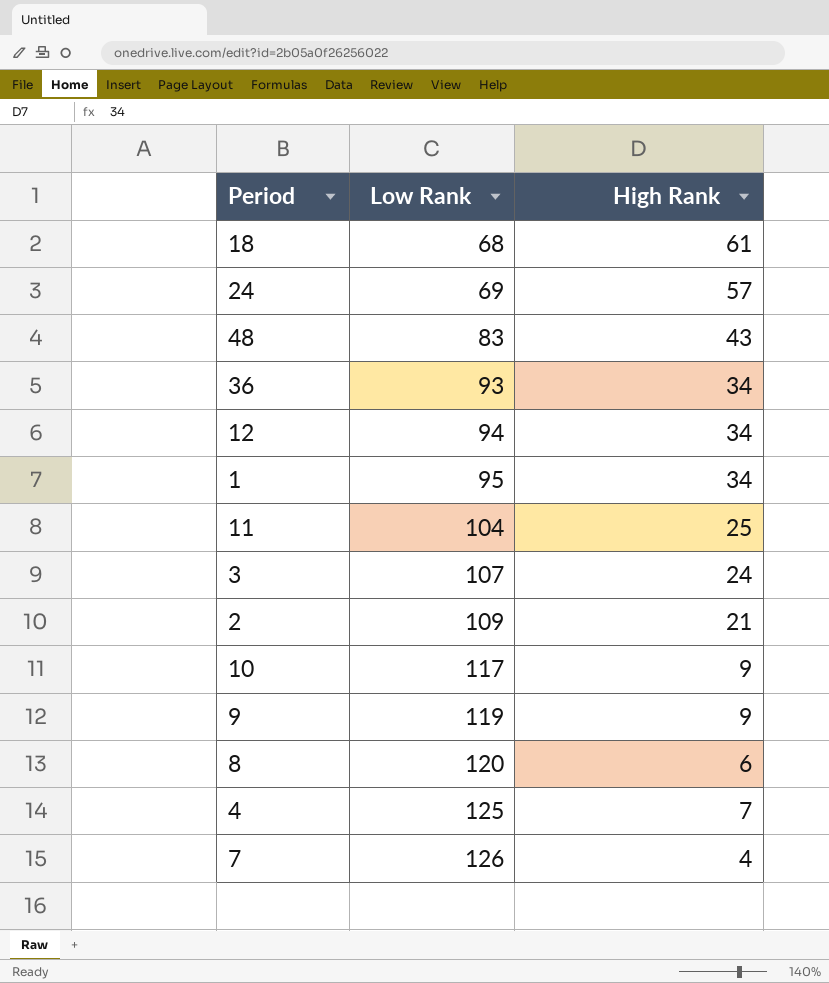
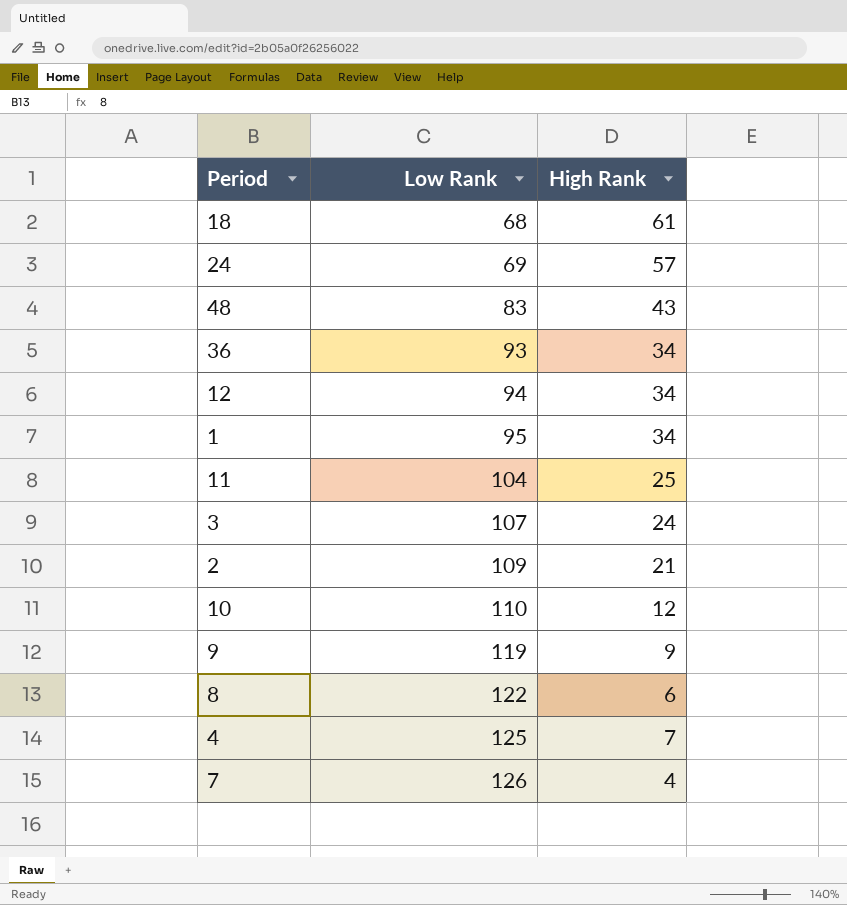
10 | Low Rank: 117 -> 110
10 | High Rank: 9 -> 12
8 | Low Rank: 120 -> 122

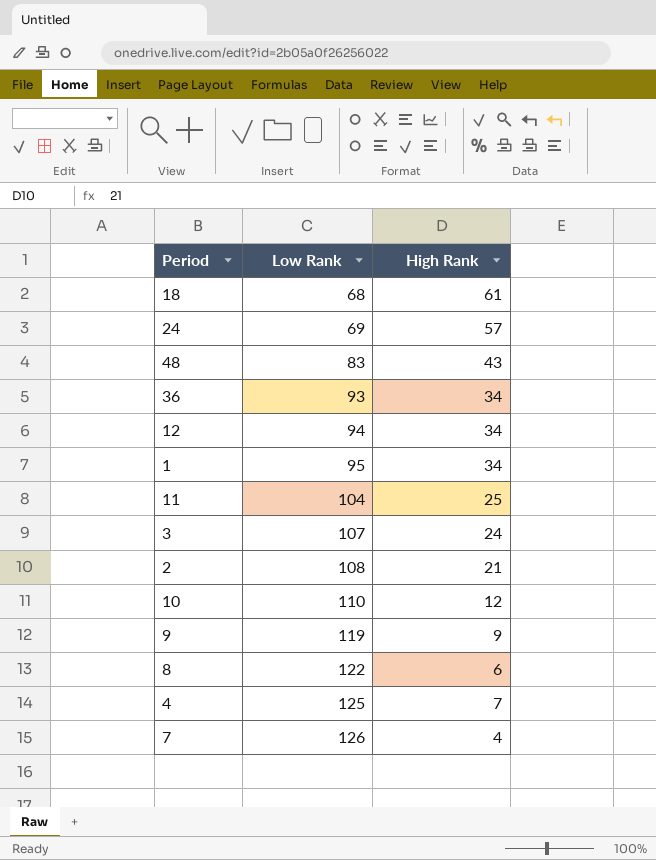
2 | Low Rank: 109 -> 108

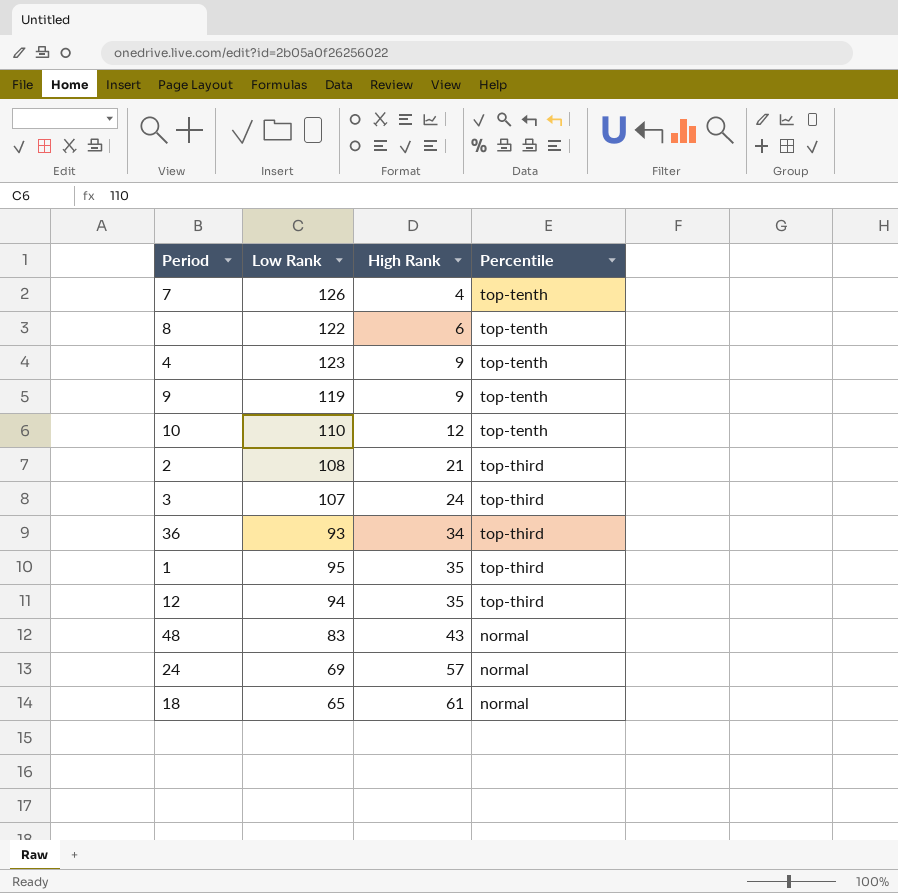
row order: Low Rank ascending -> High Rank ascending
column Percentile | position: none -> 4
row 11: 104 | 25 -> none
4 | Low Rank: 125 -> 123
4 | High Rank: 7 -> 9
1 | High Rank: 34 -> 35
12 | High Rank: 34 -> 35
18 | Low Rank: 68 -> 65

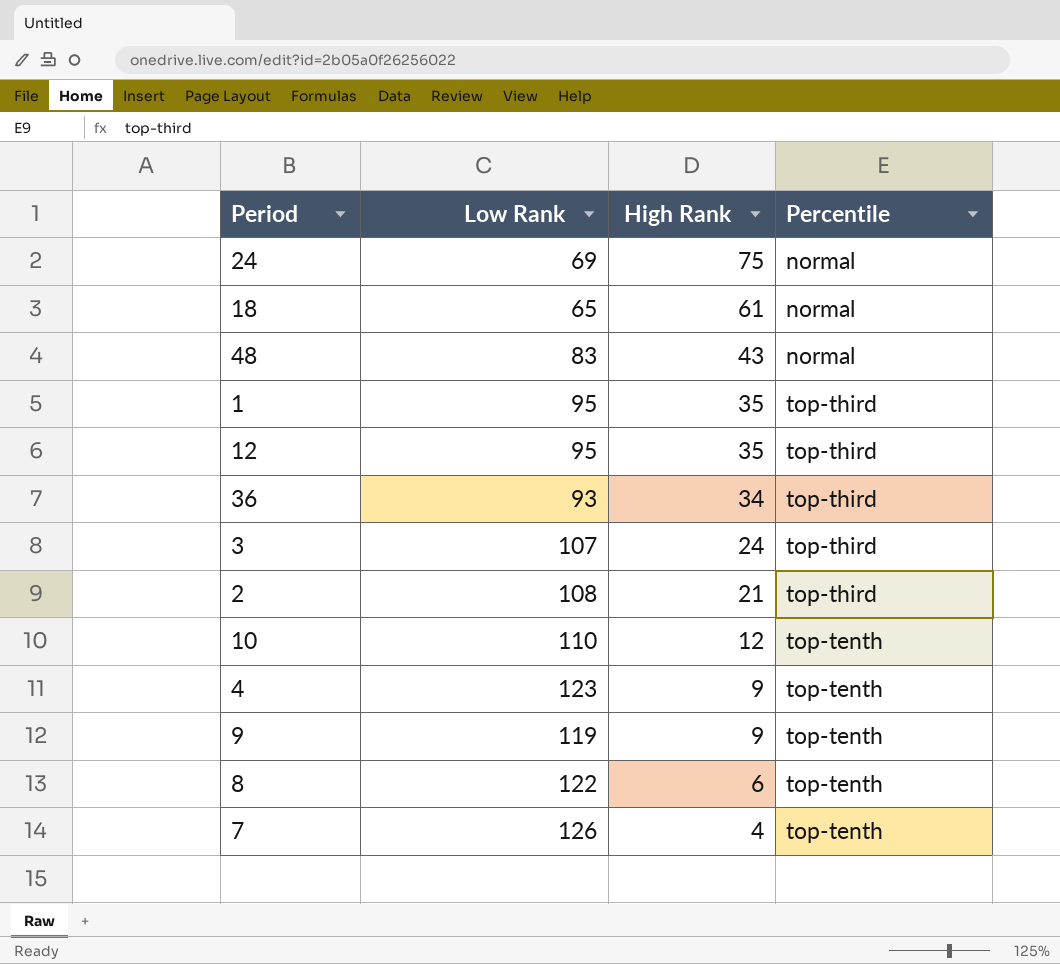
row order: High Rank ascending -> High Rank descending
24 | High Rank: 57 -> 75
12 | Low Rank: 94 -> 95

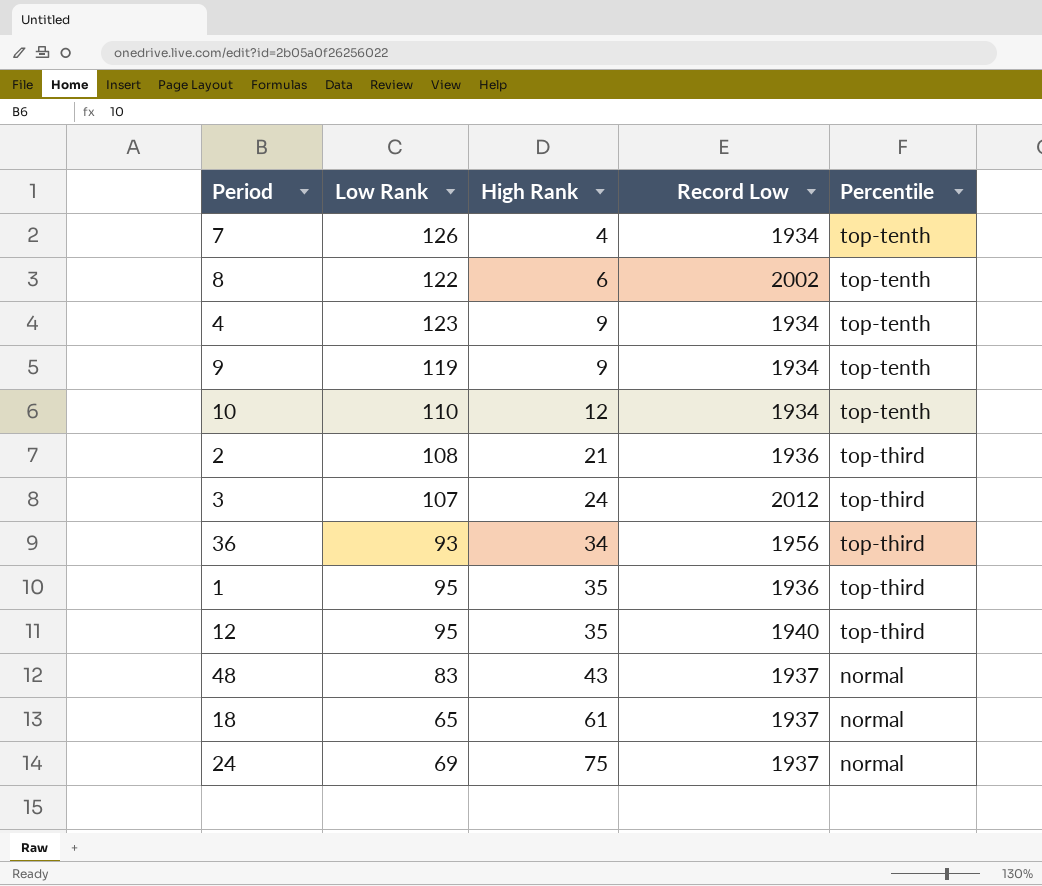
row order: High Rank descending -> High Rank ascending
column Record Low | position: none -> 4

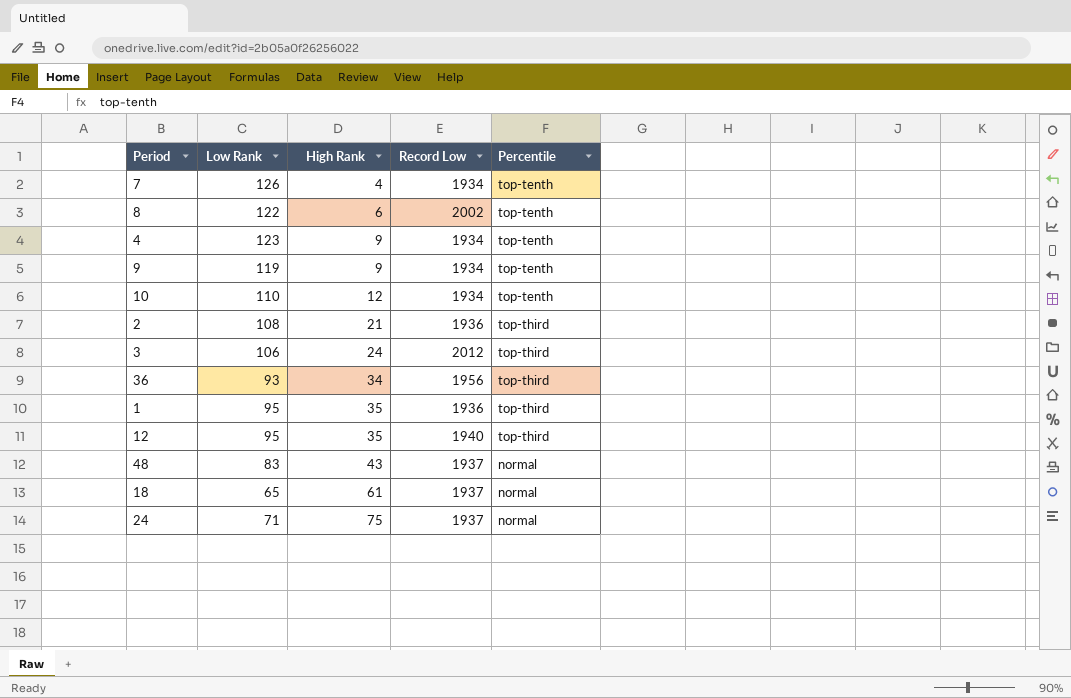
3 | Low Rank: 107 -> 106
24 | Low Rank: 69 -> 71

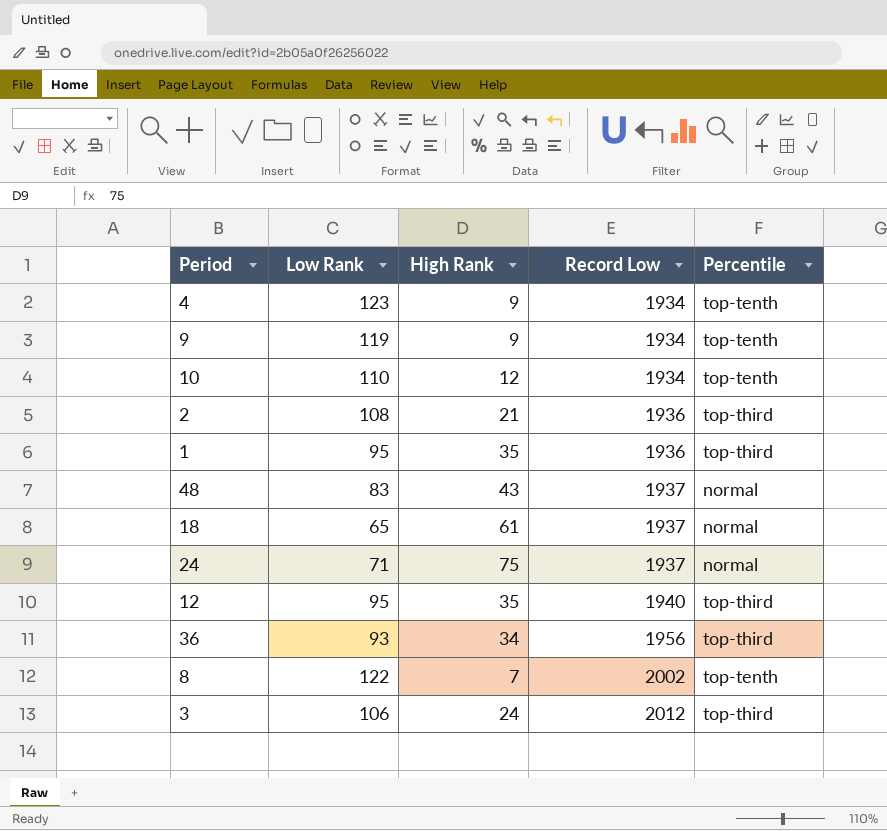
row order: High Rank ascending -> Record Low ascending
row 7: 126 | 4 | 1934 | top-tenth -> none
8 | High Rank: 6 -> 7

